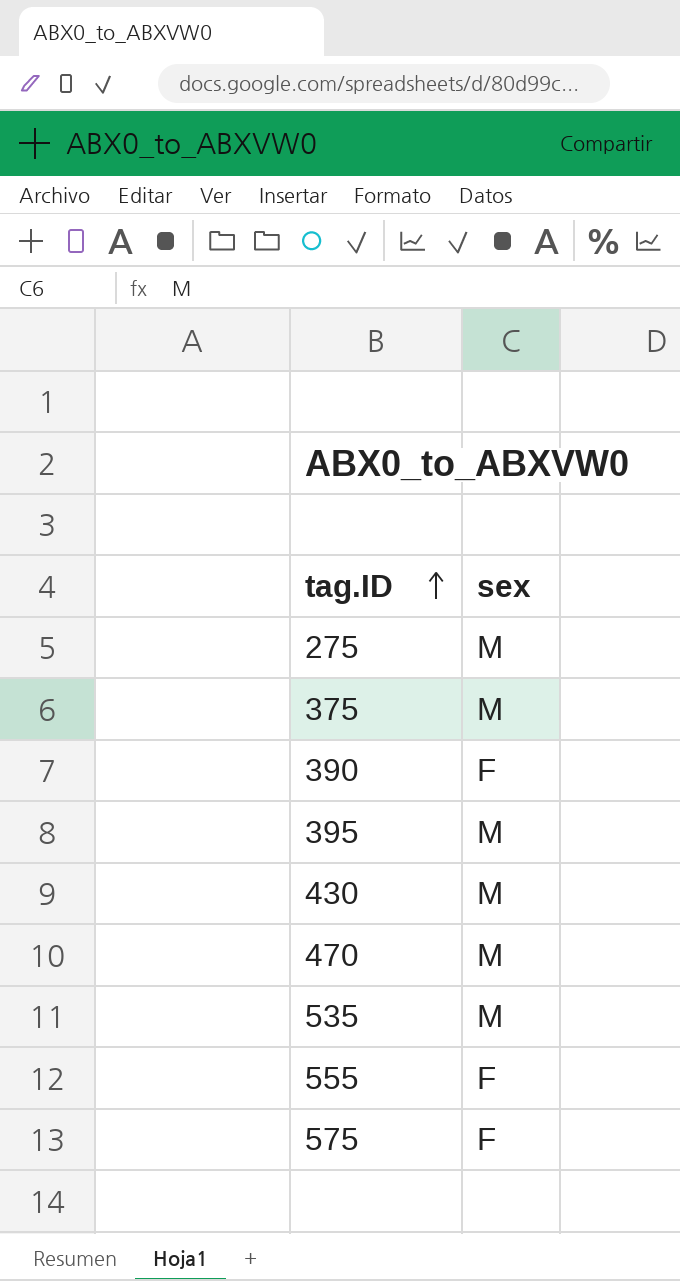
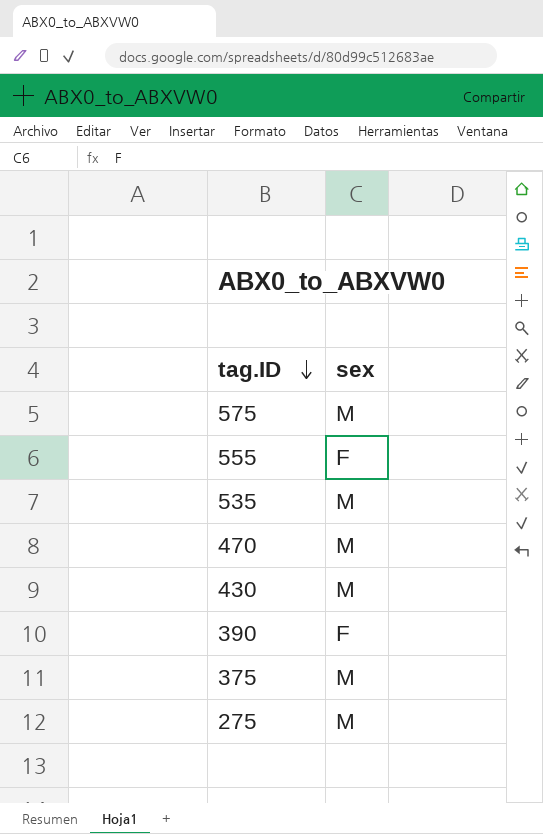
row order: tag.ID ascending -> tag.ID descending
row 395: M -> none
575 | sex: F -> M

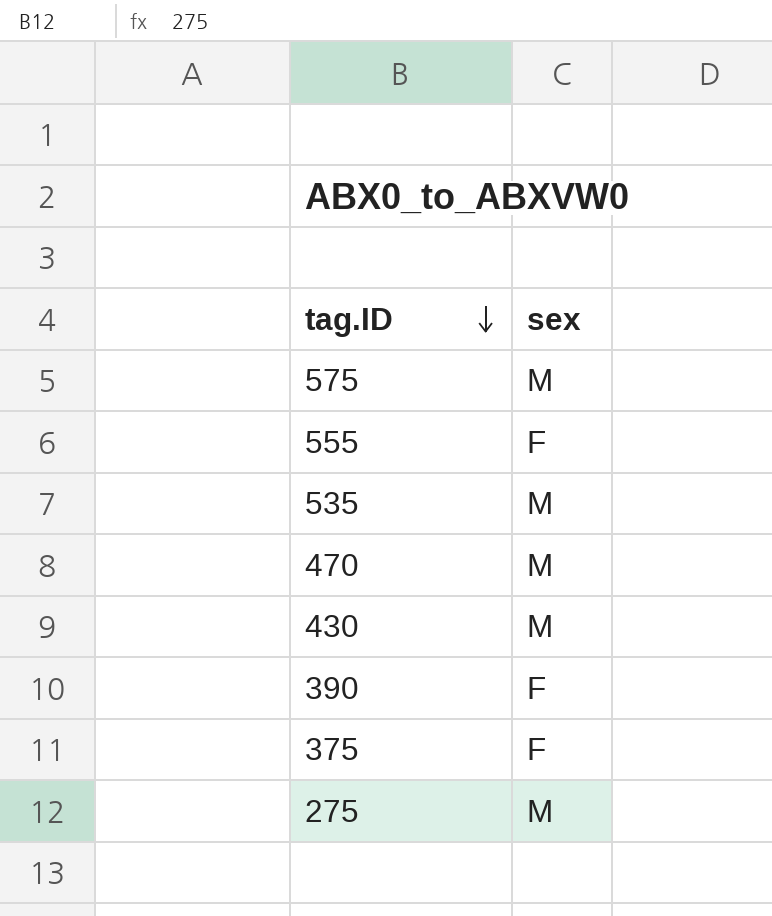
375 | sex: M -> F

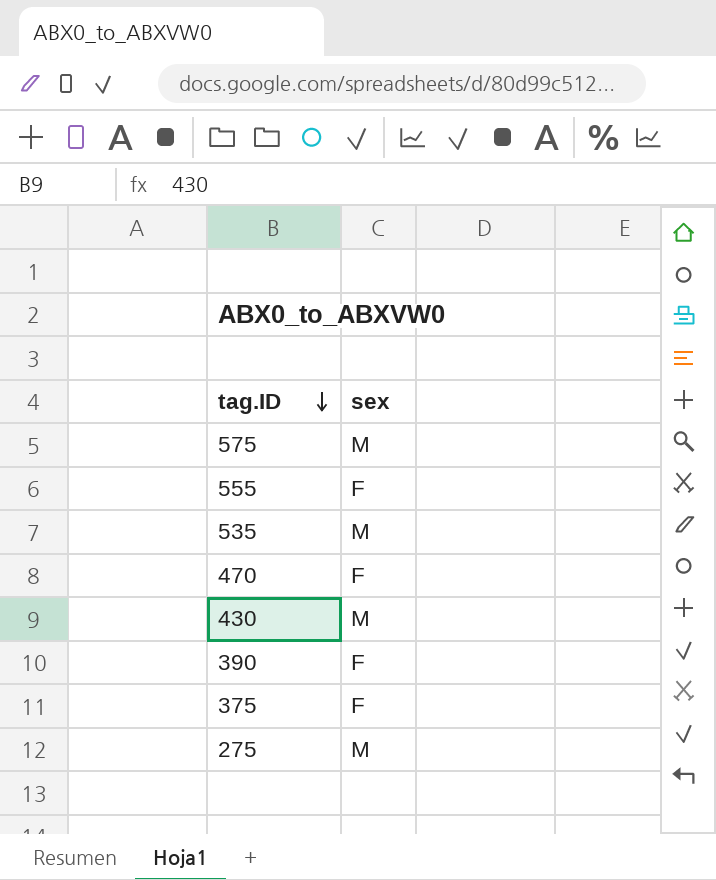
470 | sex: M -> F

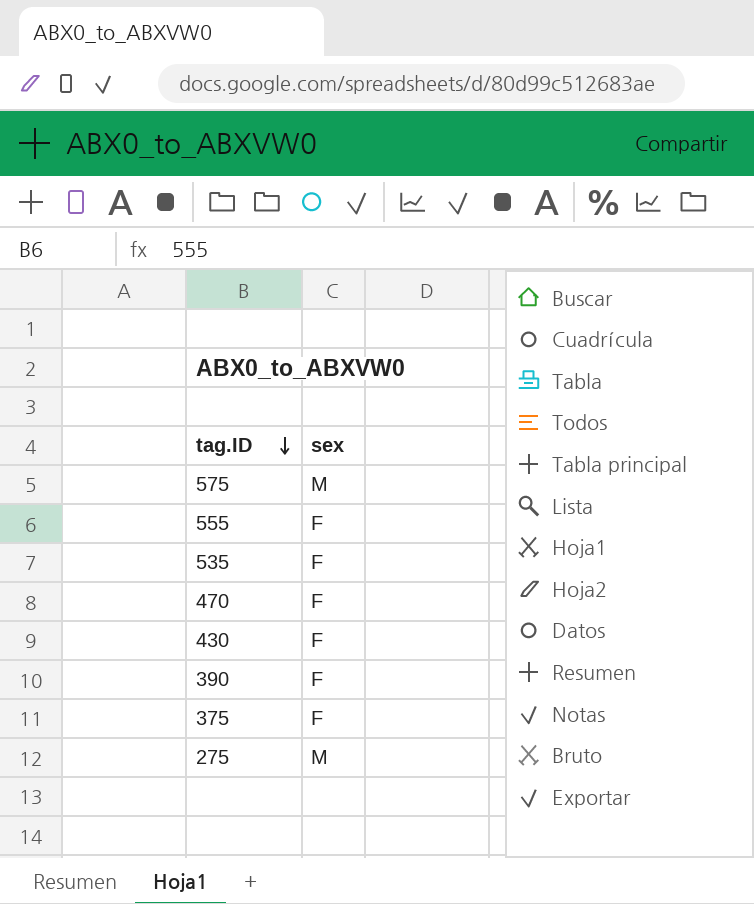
535 | sex: M -> F
430 | sex: M -> F

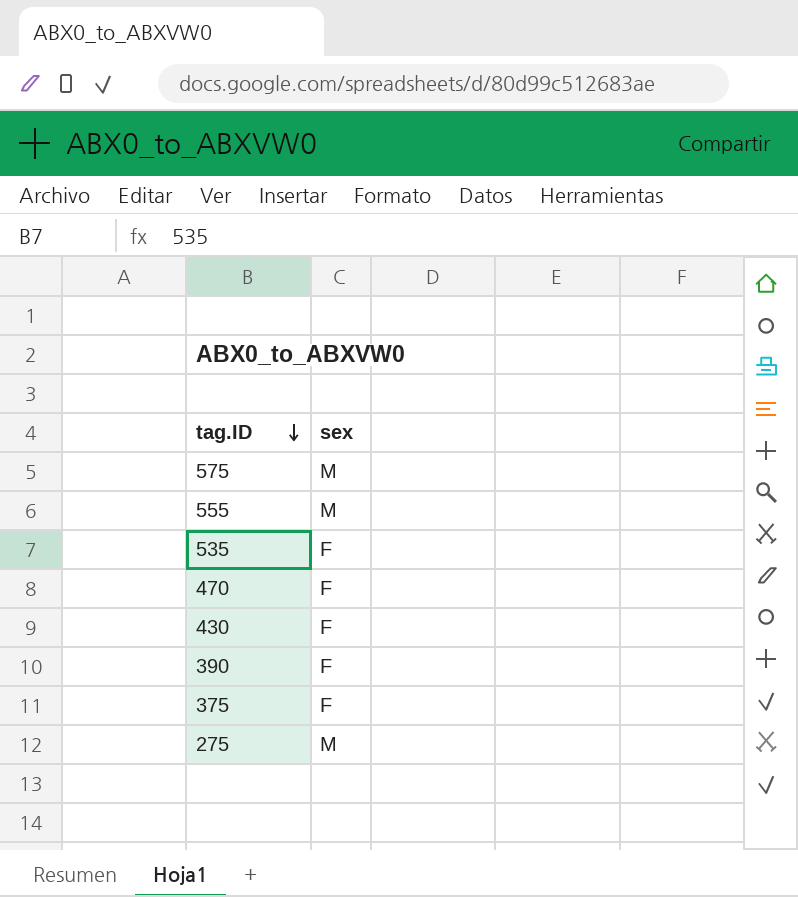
555 | sex: F -> M

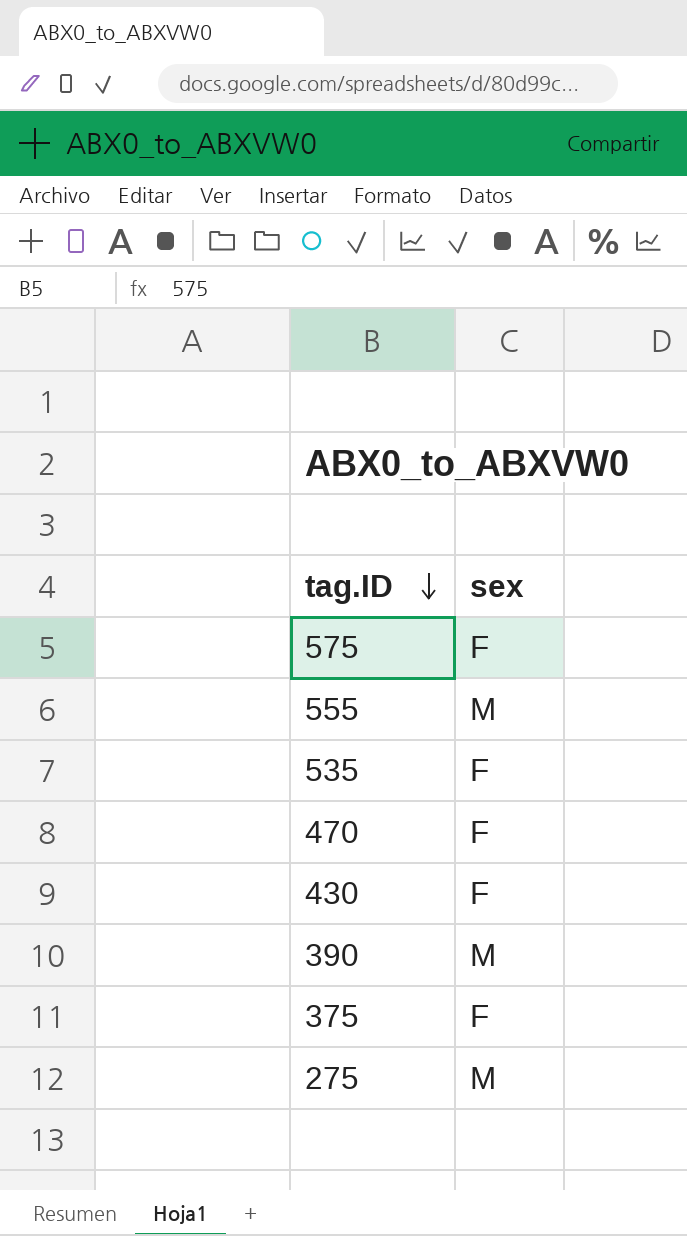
575 | sex: M -> F
390 | sex: F -> M

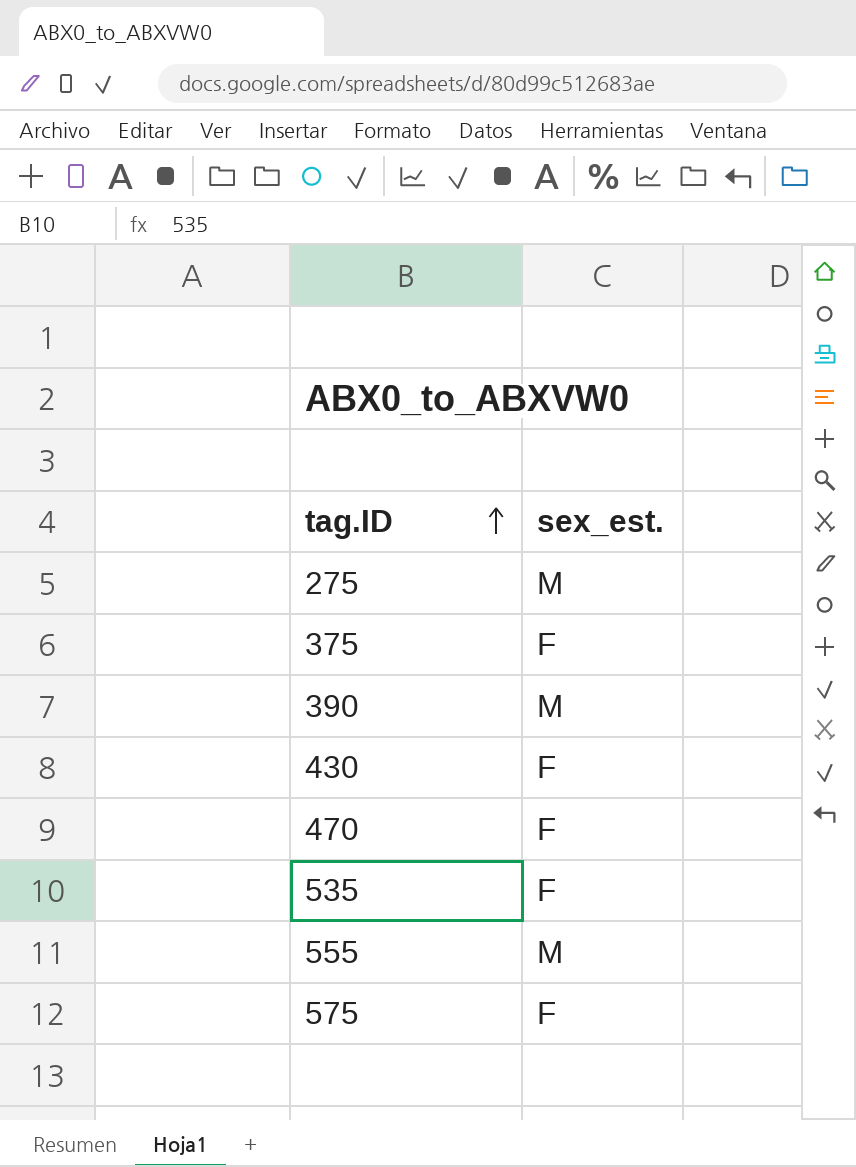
row order: tag.ID descending -> tag.ID ascending
column name: sex -> sex_est.

